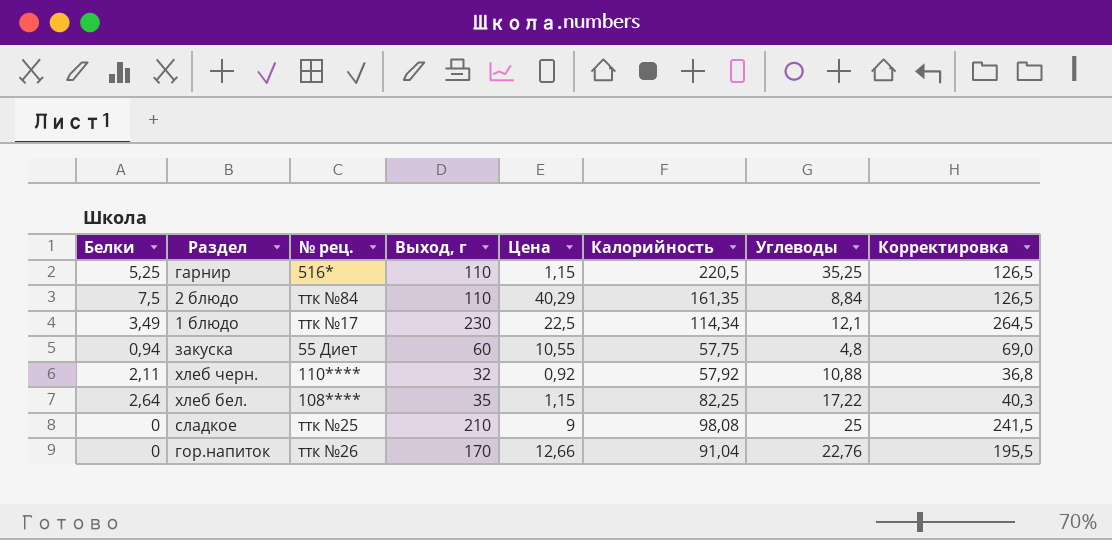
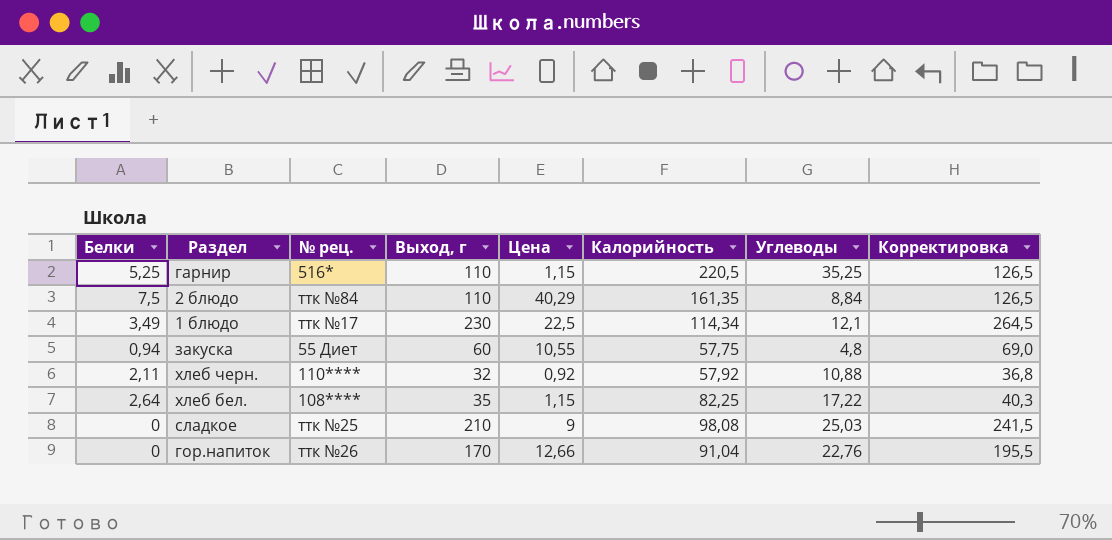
сладкое | Углеводы: 25 -> 25,03

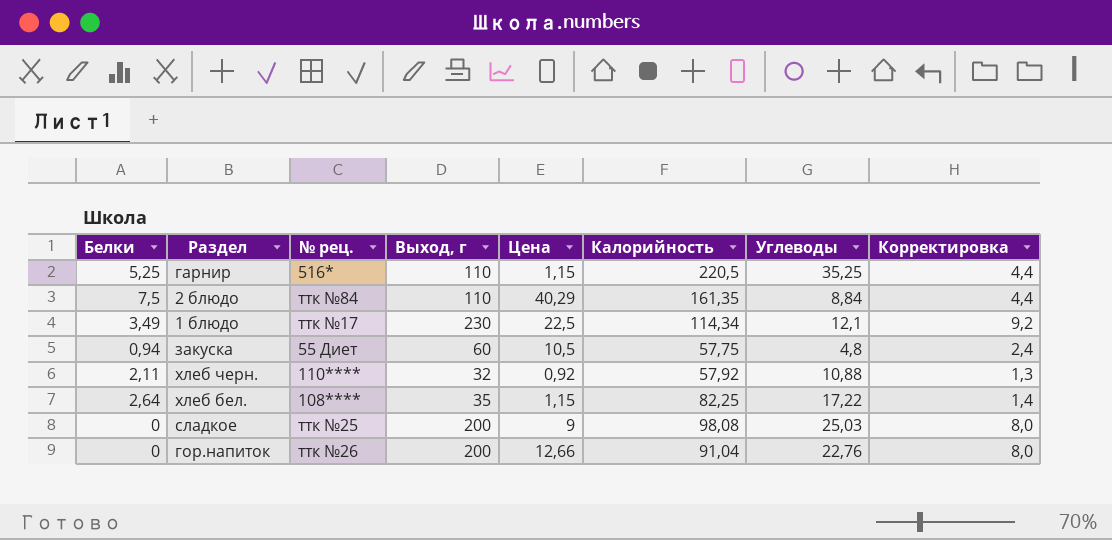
column Корректировка | formula: [Выход, г] * 1,15 -> [Выход, г] * 0,04
закуска | Цена: 10,55 -> 10,5
сладкое | Выход, г: 210 -> 200
гор.напиток | Выход, г: 170 -> 200

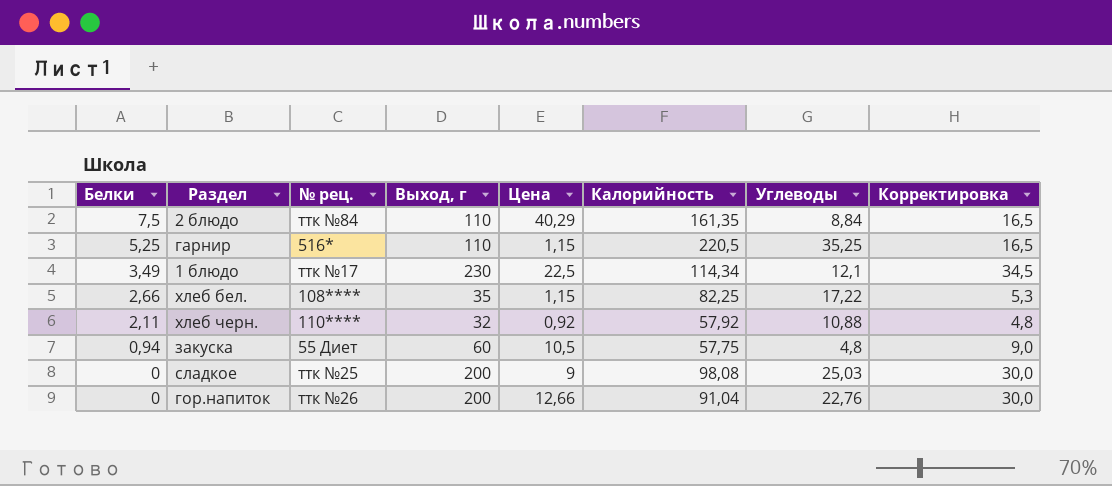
row order: none -> Белки descending
column Корректировка | formula: [Выход, г] * 0,04 -> [Выход, г] * 0,15
хлеб бел. | Белки: 2,64 -> 2,66

